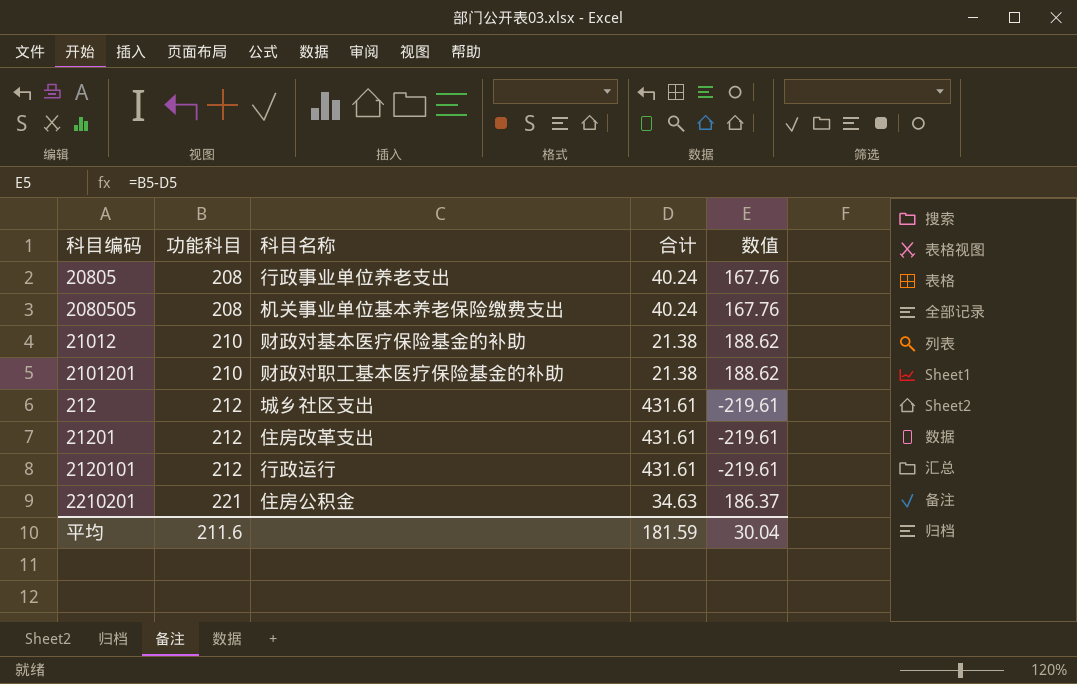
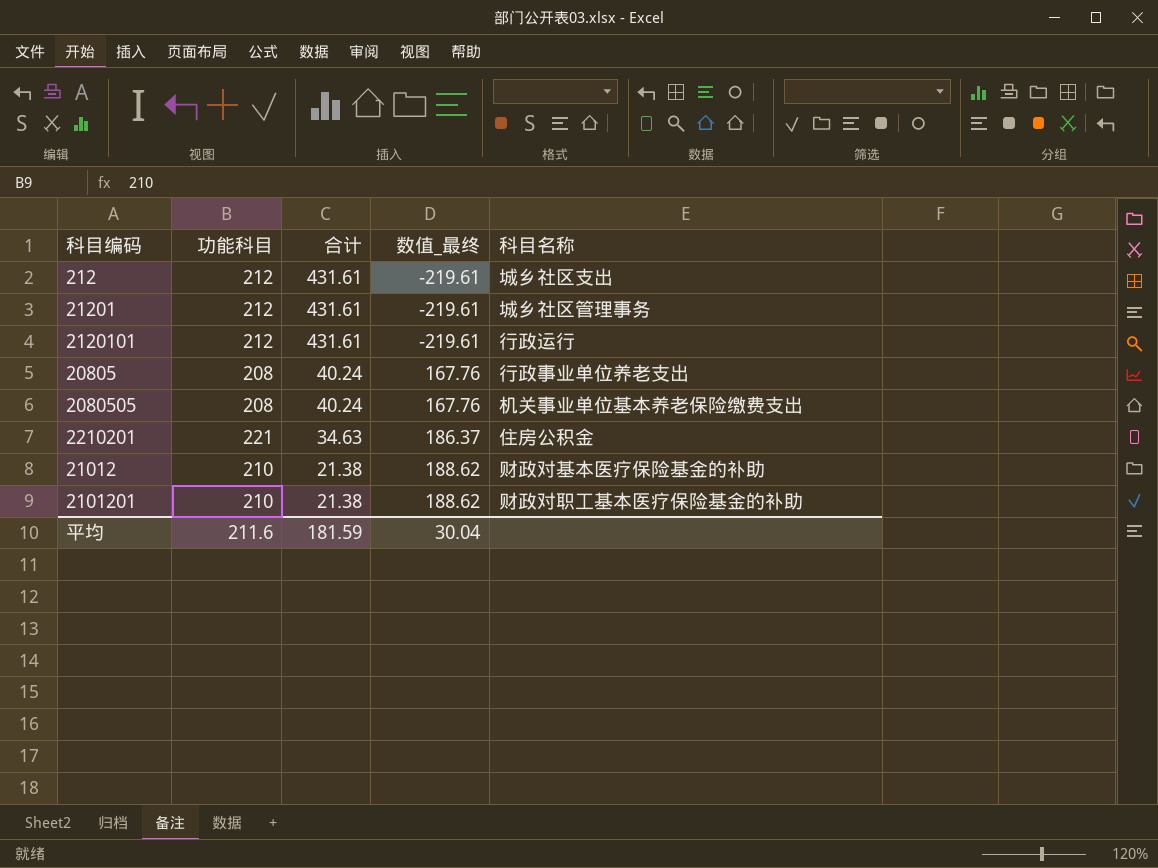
row order: 功能科目 ascending -> 合计 descending
column name: 数值 -> 数值_最终
column 科目名称 | position: 3 -> 5
21201 | 科目名称: 住房改革支出 -> 城乡社区管理事务

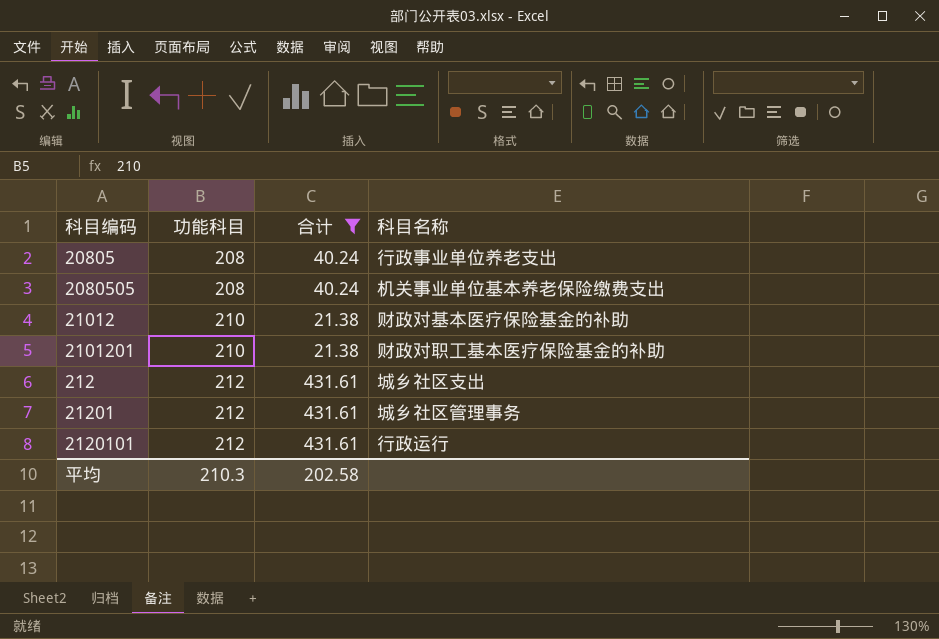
filter: none -> 合计 != 34.63
row order: 合计 descending -> 功能科目 ascending
column 数值_最终 | formula: [功能科目] - [合计] -> none
平均 | 功能科目: 211.6 -> 210.3
平均 | 合计: 181.59 -> 202.58

